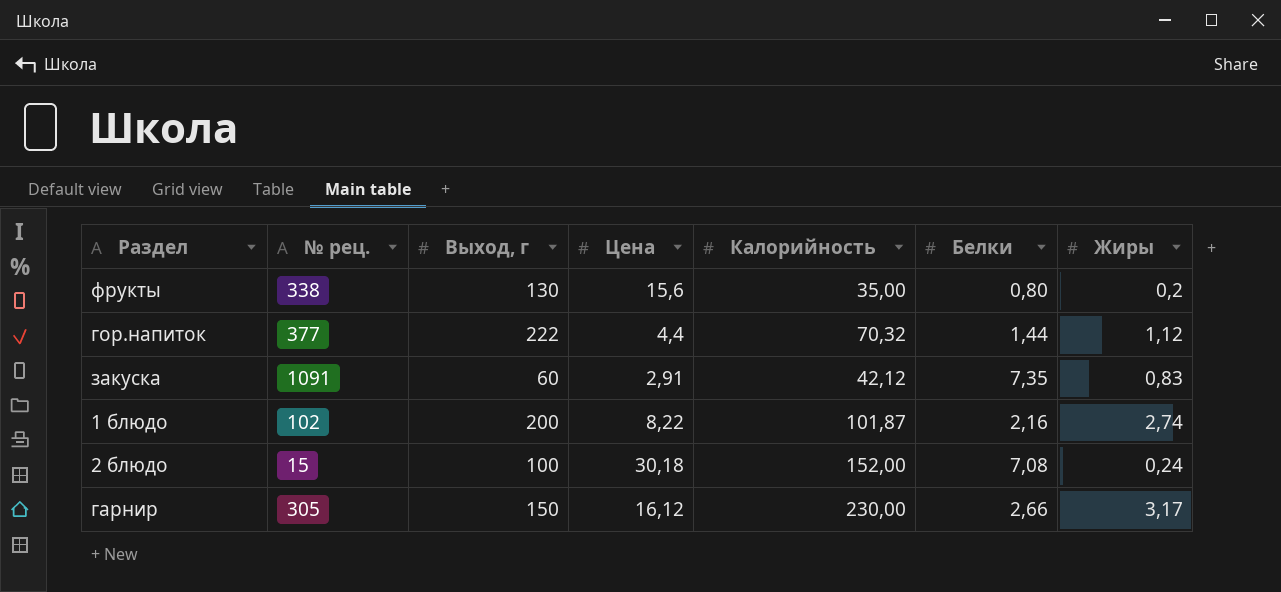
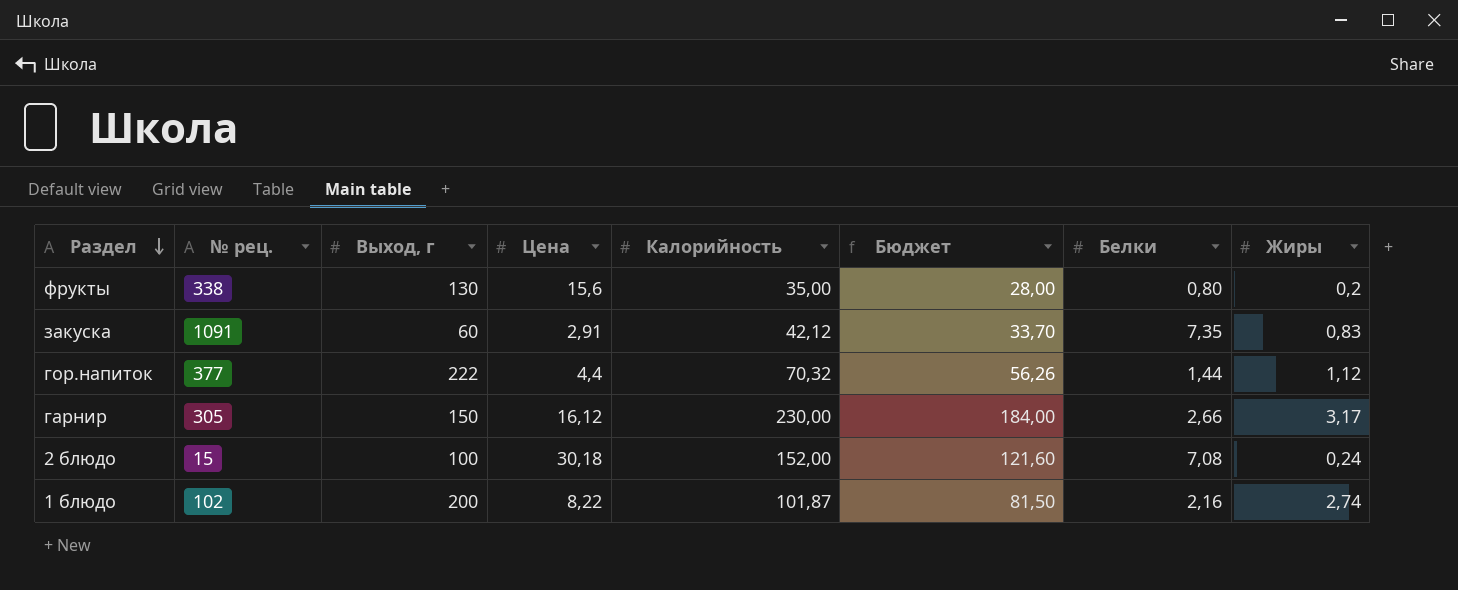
row order: none -> Раздел descending
column Бюджет | formula: none -> [Калорийность] * 0,8

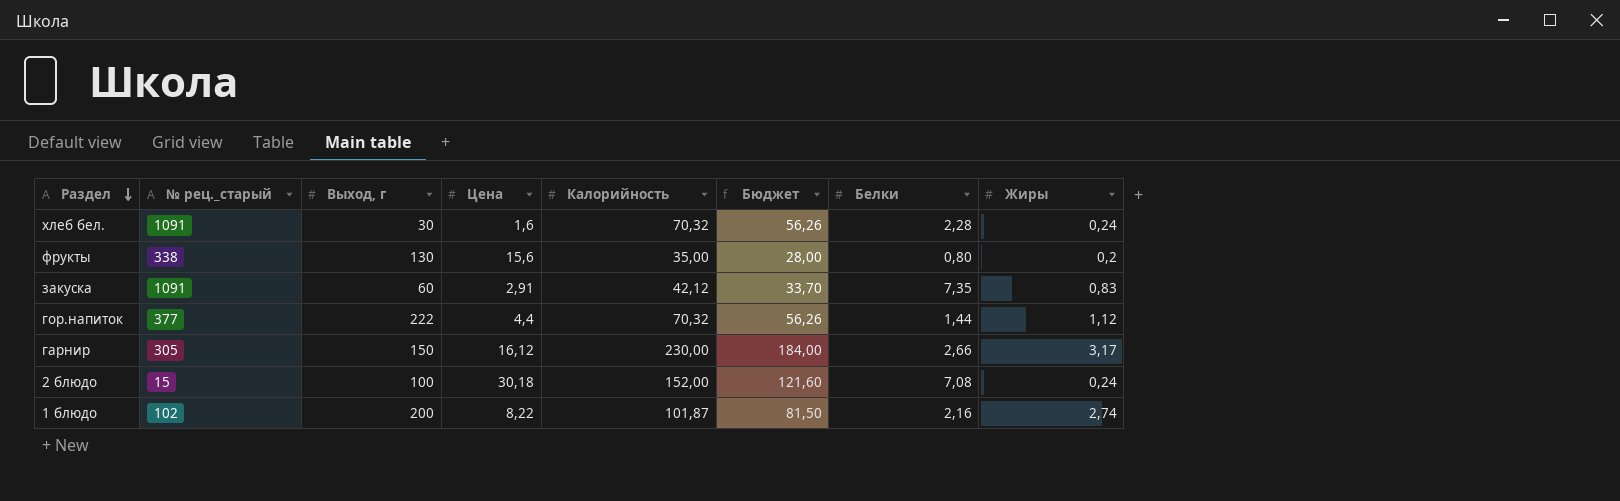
column name: № рец. -> № рец._старый
row хлеб бел.: none -> 1091 | 30 | 1,6 | 70,32 | 56,26 | 2,28 | 0,24

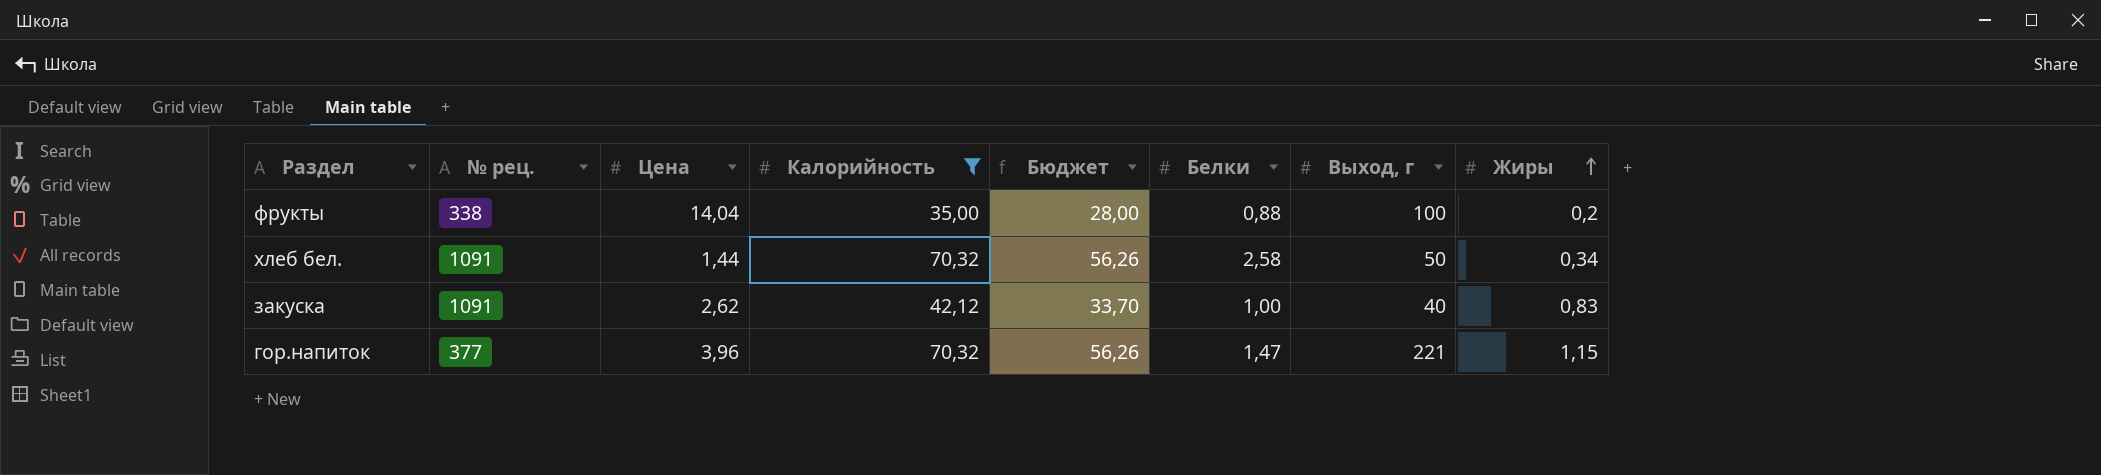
filter: none -> Калорийность <= 70,32
row order: Раздел descending -> Жиры ascending
column name: № рец._старый -> № рец.
column Выход, г | position: 3 -> 7
фрукты | Цена: 15,6 -> 14,04
фрукты | Белки: 0,80 -> 0,88
фрукты | Выход, г: 130 -> 100
хлеб бел. | Цена: 1,6 -> 1,44
хлеб бел. | Белки: 2,28 -> 2,58
хлеб бел. | Выход, г: 30 -> 50
хлеб бел. | Жиры: 0,24 -> 0,34
закуска | Цена: 2,91 -> 2,62
закуска | Белки: 7,35 -> 1,00
закуска | Выход, г: 60 -> 40
гор.напиток | Цена: 4,4 -> 3,96
гор.напиток | Белки: 1,44 -> 1,47
гор.напиток | Выход, г: 222 -> 221
гор.напиток | Жиры: 1,12 -> 1,15

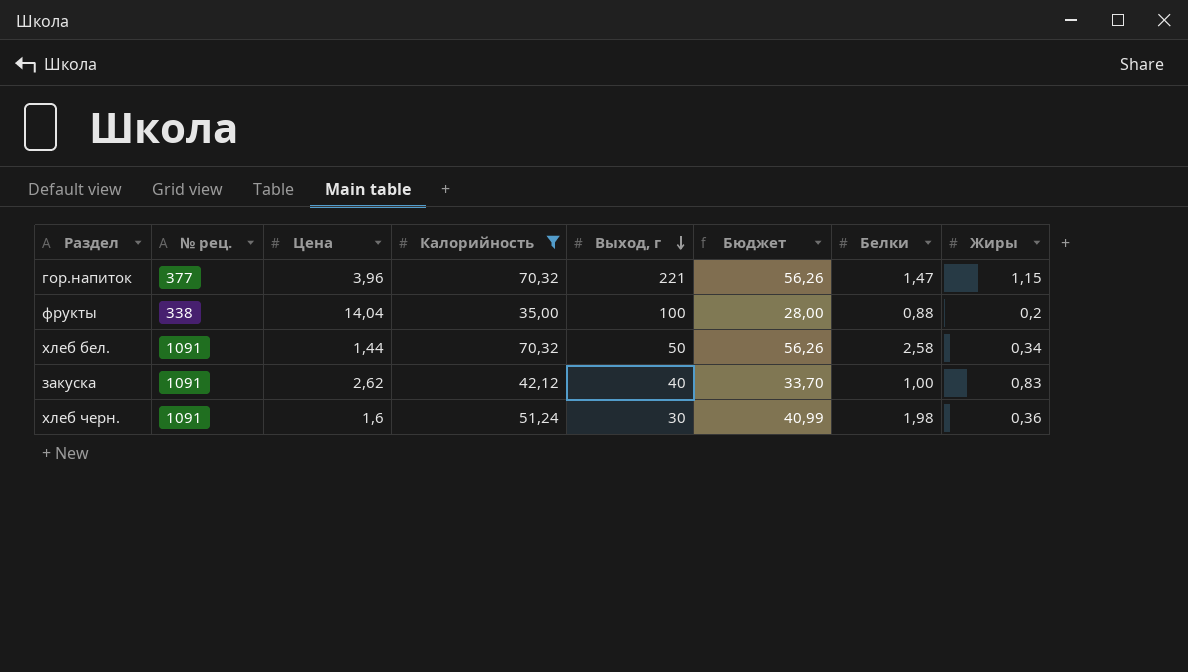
row order: Жиры ascending -> Выход, г descending
column Выход, г | position: 7 -> 5
row хлеб черн.: none -> 1091 | 1,6 | 51,24 | 30 | 40,99 | 1,98 | 0,36

